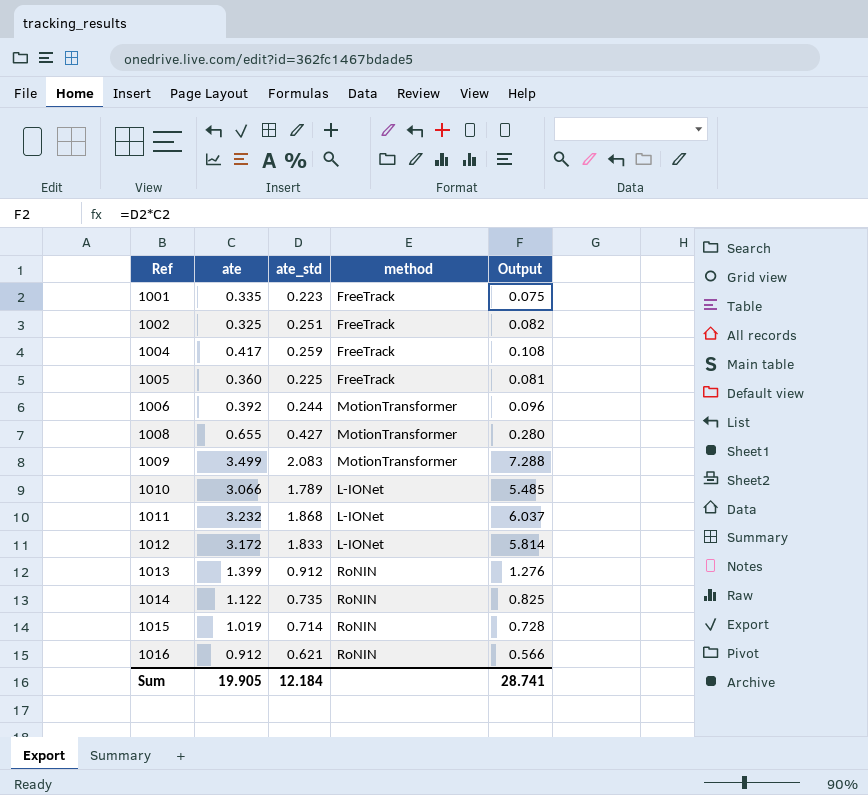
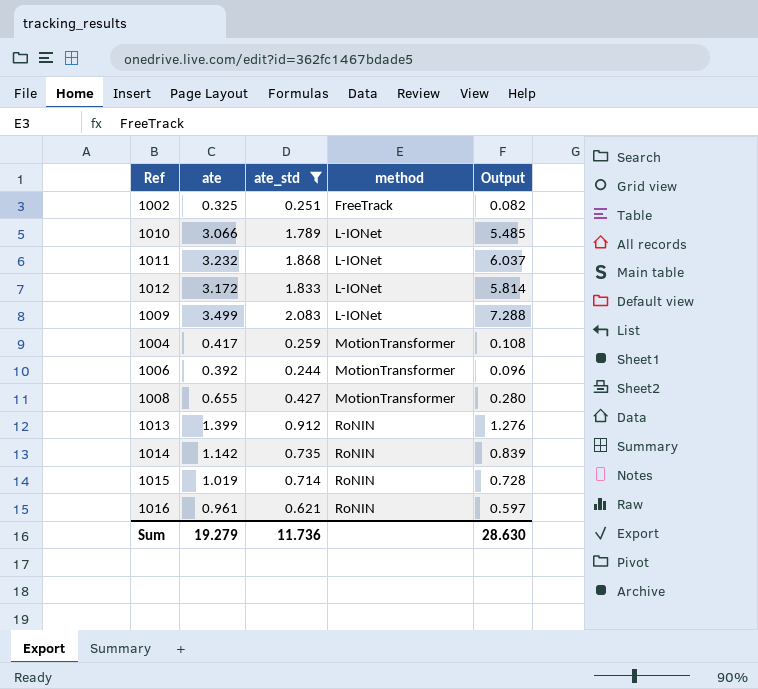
filter: none -> ate_std >= 0.244
row order: Ref ascending -> method ascending
1009 | method: MotionTransformer -> L-IONet
1004 | method: FreeTrack -> MotionTransformer
1014 | ate: 1.122 -> 1.142
1014 | Output: 0.825 -> 0.839
1016 | ate: 0.912 -> 0.961
1016 | Output: 0.566 -> 0.597
Sum | ate: 19.905 -> 19.279
Sum | ate_std: 12.184 -> 11.736
Sum | Output: 28.741 -> 28.630

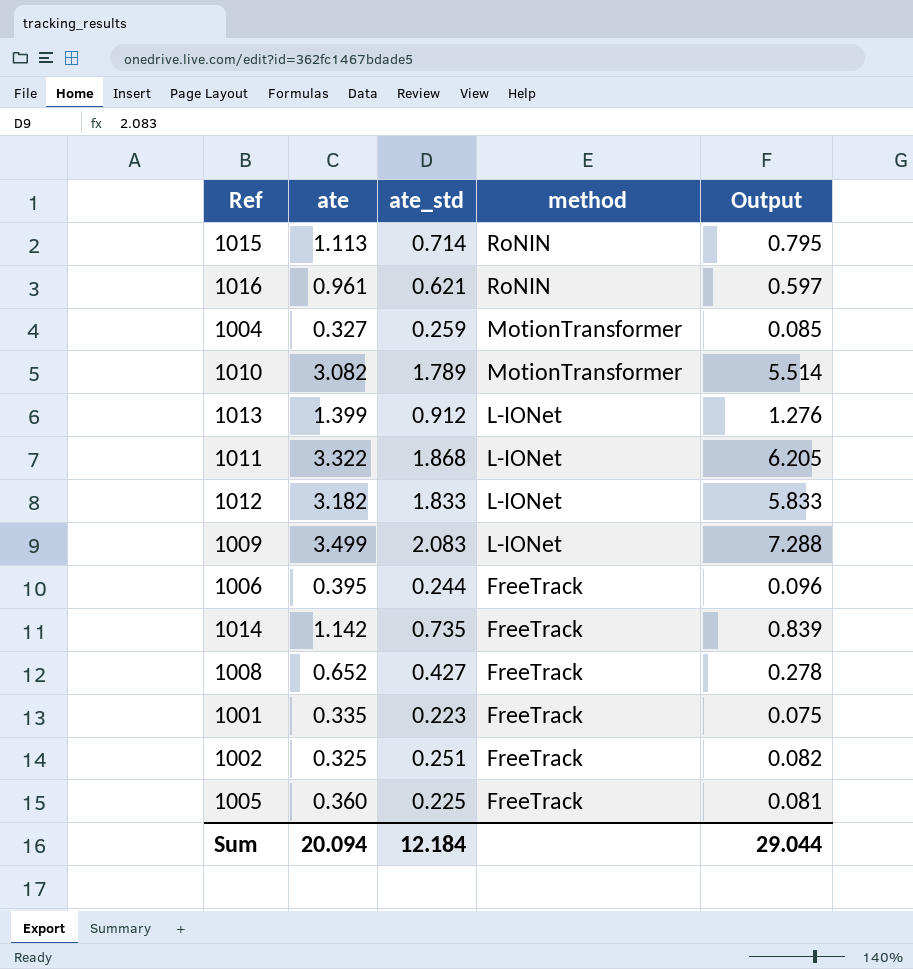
filter: ate_std >= 0.244 -> none
row order: method ascending -> method descending
1015 | ate: 1.019 -> 1.113
1015 | Output: 0.728 -> 0.795
1004 | ate: 0.417 -> 0.327
1004 | Output: 0.108 -> 0.085
1010 | ate: 3.066 -> 3.082
1010 | method: L-IONet -> MotionTransformer
1010 | Output: 5.485 -> 5.514
1013 | method: RoNIN -> L-IONet
1011 | ate: 3.232 -> 3.322
1011 | Output: 6.037 -> 6.205
1012 | ate: 3.172 -> 3.182
1012 | Output: 5.814 -> 5.833
1006 | ate: 0.392 -> 0.395
1006 | method: MotionTransformer -> FreeTrack
1014 | method: RoNIN -> FreeTrack
1008 | ate: 0.655 -> 0.652
1008 | method: MotionTransformer -> FreeTrack
1008 | Output: 0.280 -> 0.278
Sum | ate: 19.279 -> 20.094
Sum | ate_std: 11.736 -> 12.184
Sum | Output: 28.630 -> 29.044

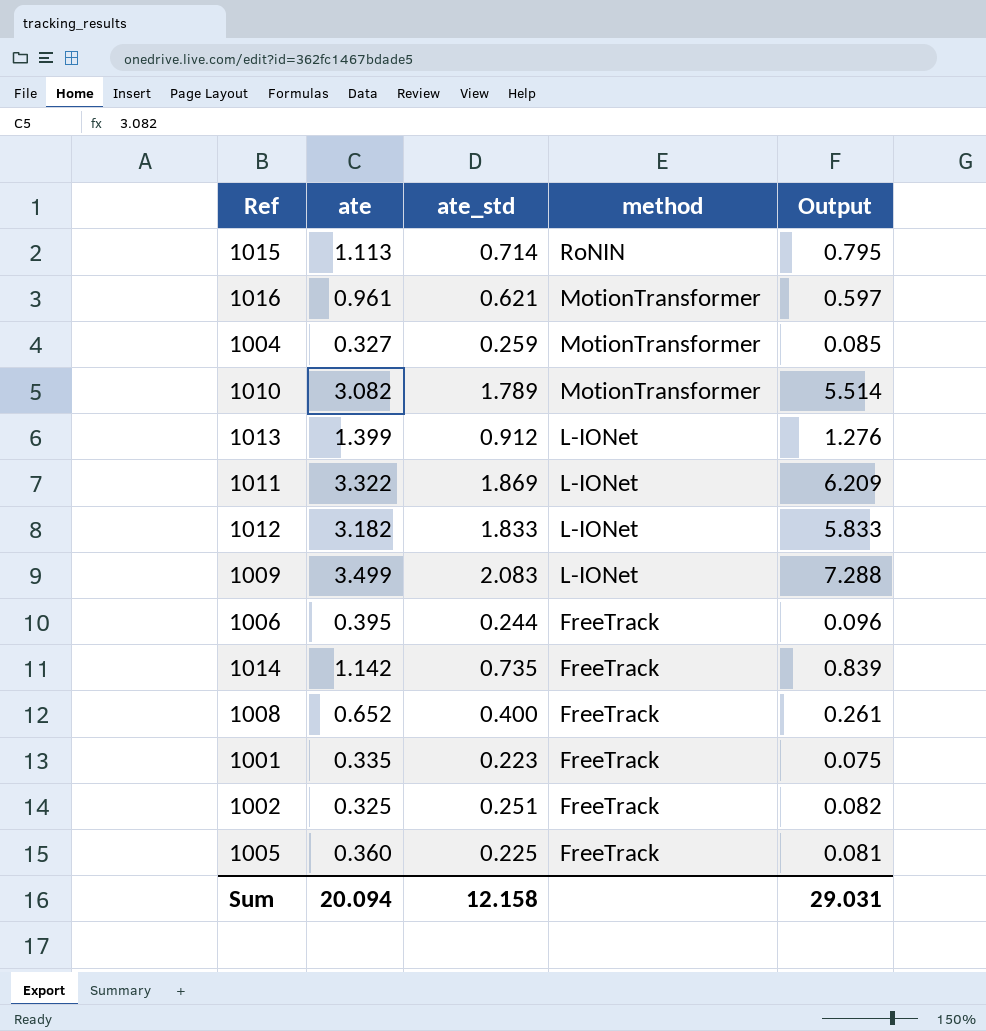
1016 | method: RoNIN -> MotionTransformer
1011 | ate_std: 1.868 -> 1.869
1011 | Output: 6.205 -> 6.209
1008 | ate_std: 0.427 -> 0.400
1008 | Output: 0.278 -> 0.261
Sum | ate_std: 12.184 -> 12.158
Sum | Output: 29.044 -> 29.031

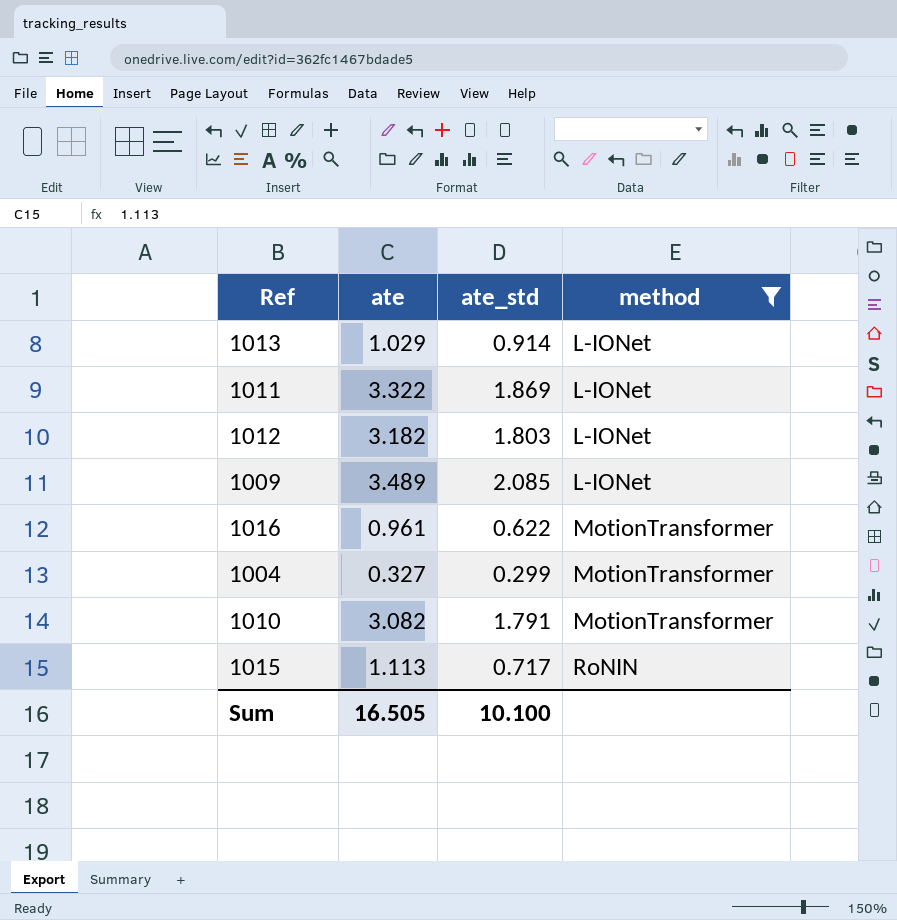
filter: none -> method != FreeTrack
row order: method descending -> method ascending
column Output | formula: [ate] * [ate_std] -> none
1013 | ate: 1.399 -> 1.029
1013 | ate_std: 0.912 -> 0.914
1012 | ate_std: 1.833 -> 1.803
1009 | ate: 3.499 -> 3.489
1009 | ate_std: 2.083 -> 2.085
1016 | ate_std: 0.621 -> 0.622
1004 | ate_std: 0.259 -> 0.299
1010 | ate_std: 1.789 -> 1.791
1015 | ate_std: 0.714 -> 0.717
Sum | ate: 20.094 -> 16.505
Sum | ate_std: 12.158 -> 10.100

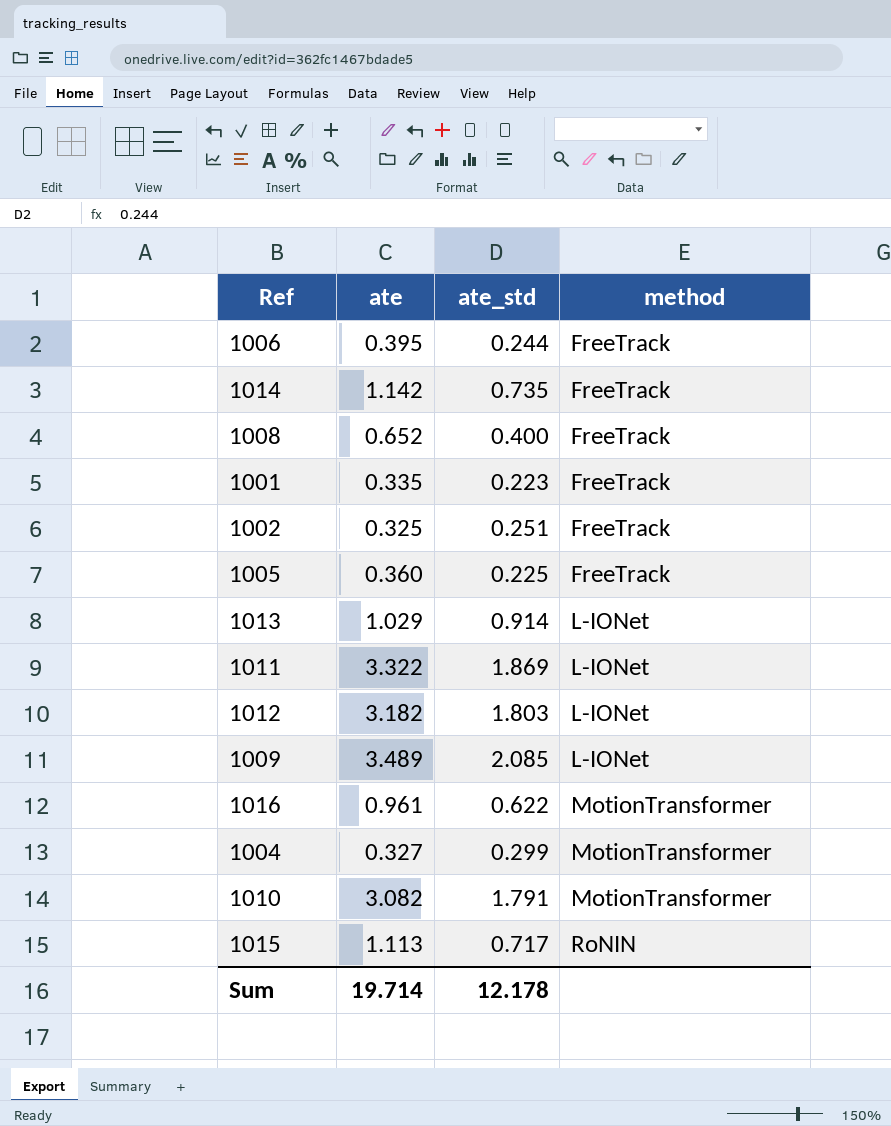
filter: method != FreeTrack -> none
Sum | ate: 16.505 -> 19.714
Sum | ate_std: 10.100 -> 12.178

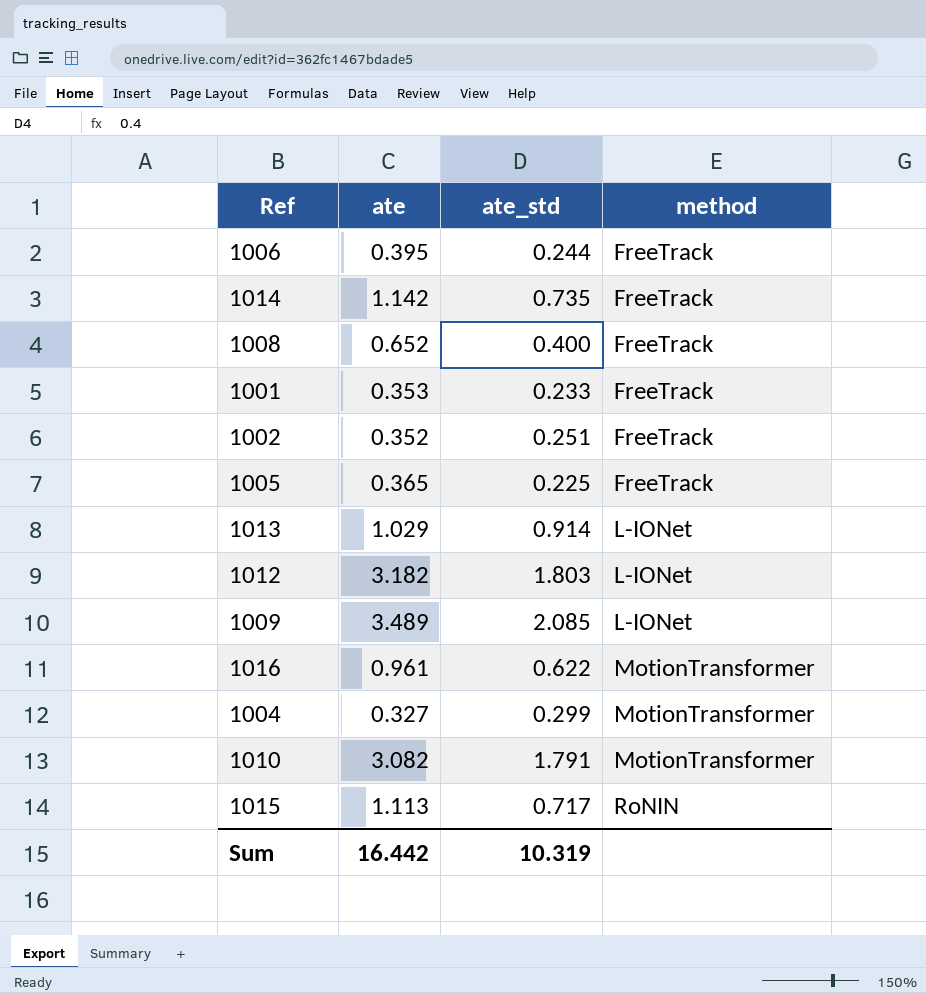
row 1011: 3.322 | 1.869 | L-IONet -> none
1001 | ate: 0.335 -> 0.353
1001 | ate_std: 0.223 -> 0.233
1002 | ate: 0.325 -> 0.352
1005 | ate: 0.360 -> 0.365
Sum | ate: 19.714 -> 16.442
Sum | ate_std: 12.178 -> 10.319

